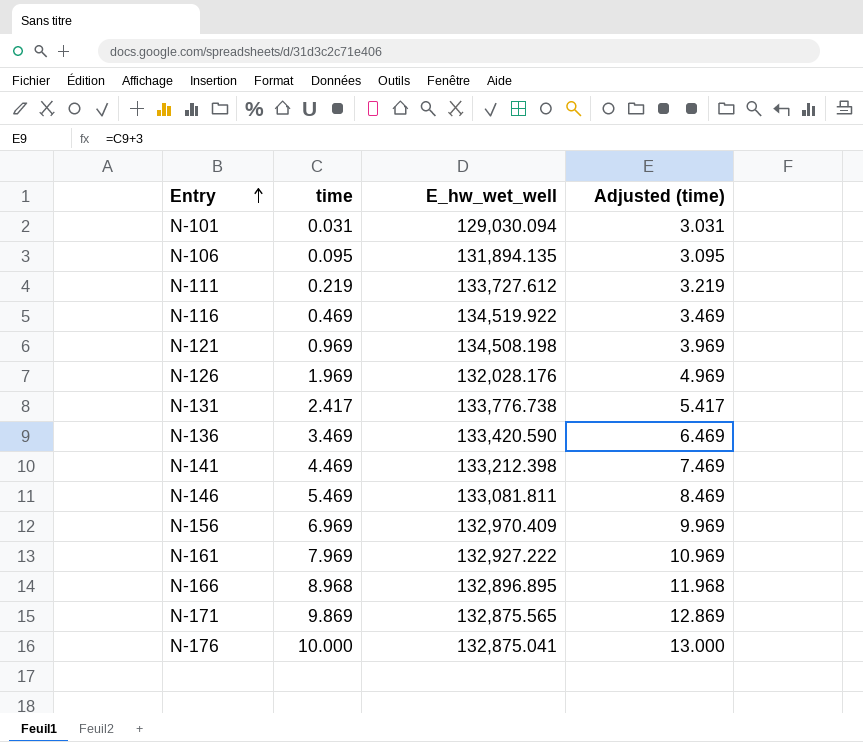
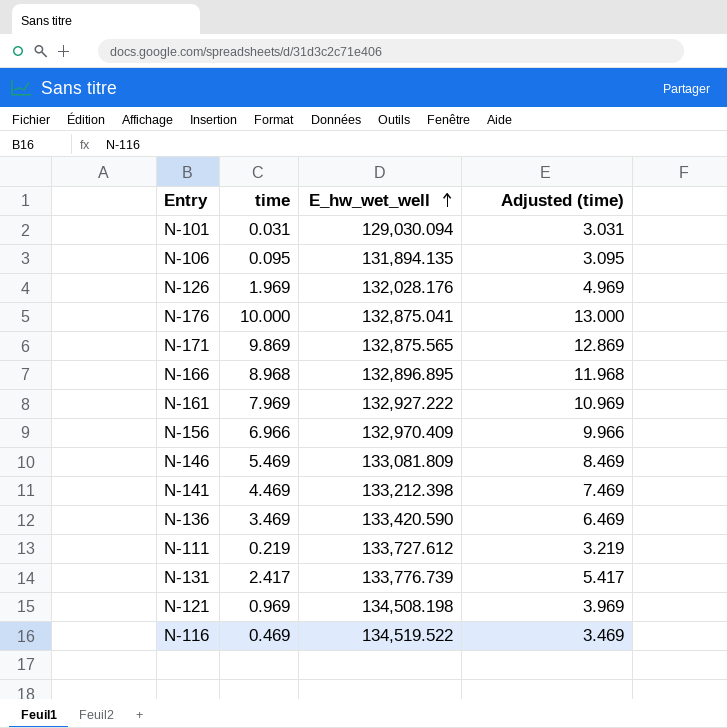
row order: Entry ascending -> E_hw_wet_well ascending
N-156 | time: 6.969 -> 6.966
N-156 | Adjusted (time): 9.969 -> 9.966
N-146 | E_hw_wet_well: 133,081.811 -> 133,081.809
N-131 | E_hw_wet_well: 133,776.738 -> 133,776.739
N-116 | E_hw_wet_well: 134,519.922 -> 134,519.522

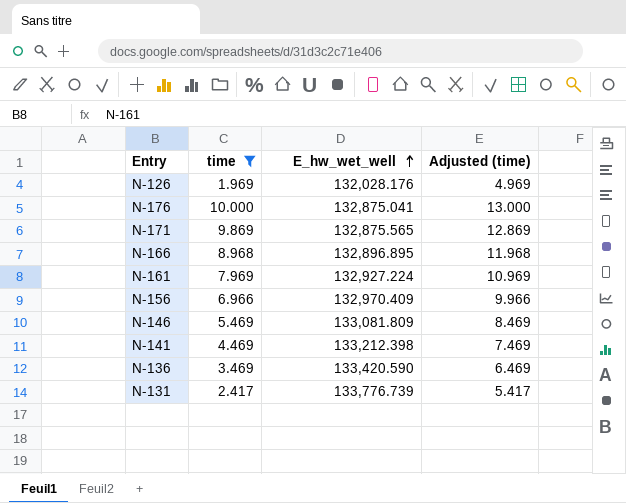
filter: none -> time >= 1.969
N-161 | E_hw_wet_well: 132,927.222 -> 132,927.224

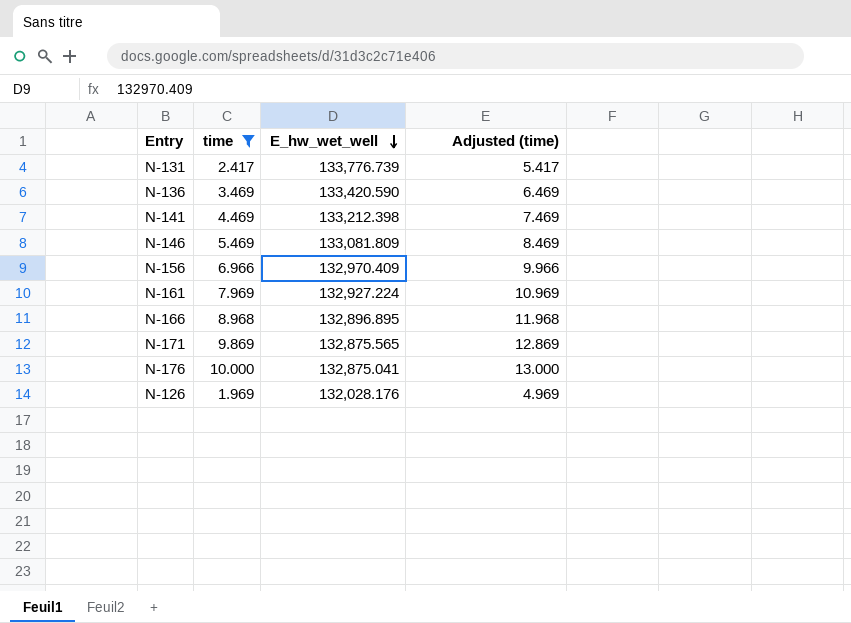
row order: E_hw_wet_well ascending -> E_hw_wet_well descending

